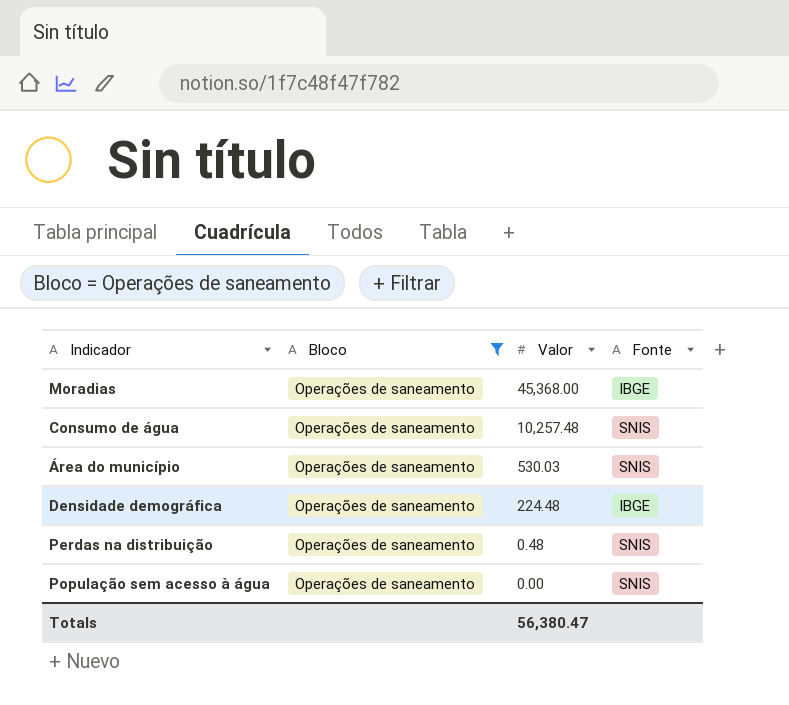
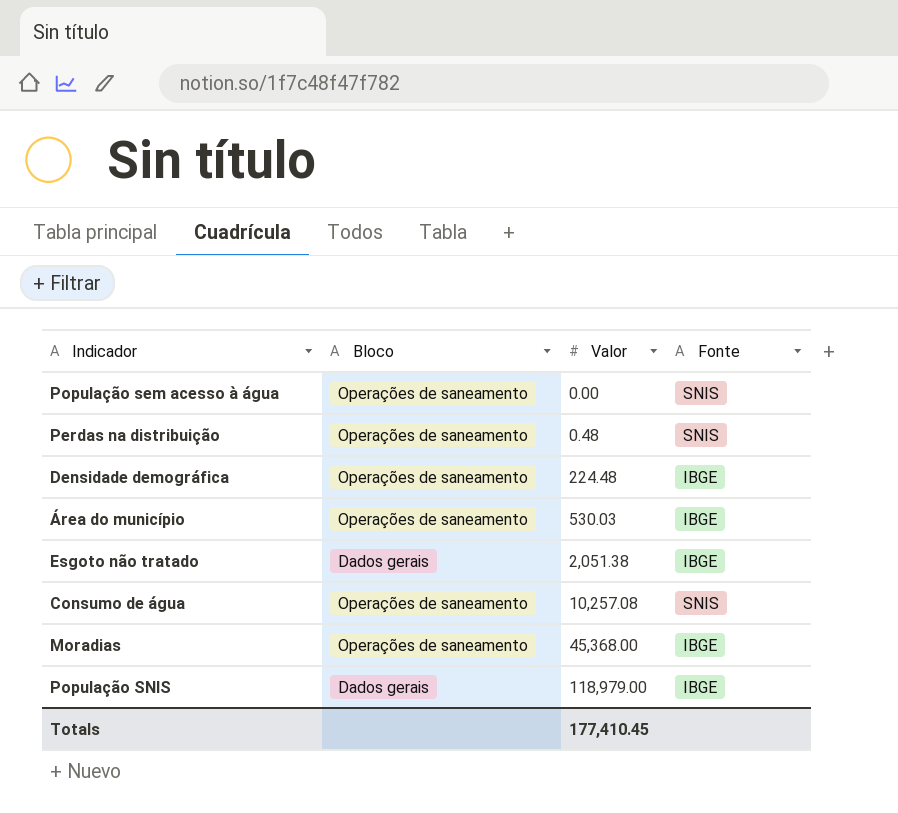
filter: Bloco = Operações de saneamento -> none
row order: Valor descending -> Valor ascending
Área do município | Fonte: SNIS -> IBGE
Consumo de água | Valor: 10,257.48 -> 10,257.08
Totals | Valor: 56,380.47 -> 177,410.45

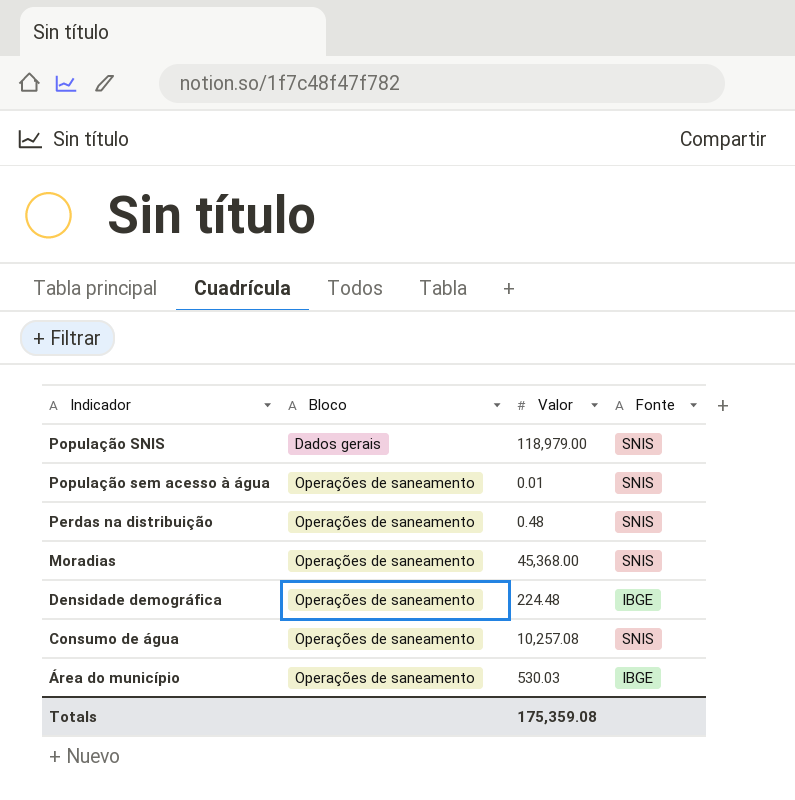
row order: Valor ascending -> Indicador descending
row Esgoto não tratado: Dados gerais | 2,051.38 | IBGE -> none
População SNIS | Fonte: IBGE -> SNIS
População sem acesso à água | Valor: 0.00 -> 0.01
Moradias | Fonte: IBGE -> SNIS
Totals | Valor: 177,410.45 -> 175,359.08

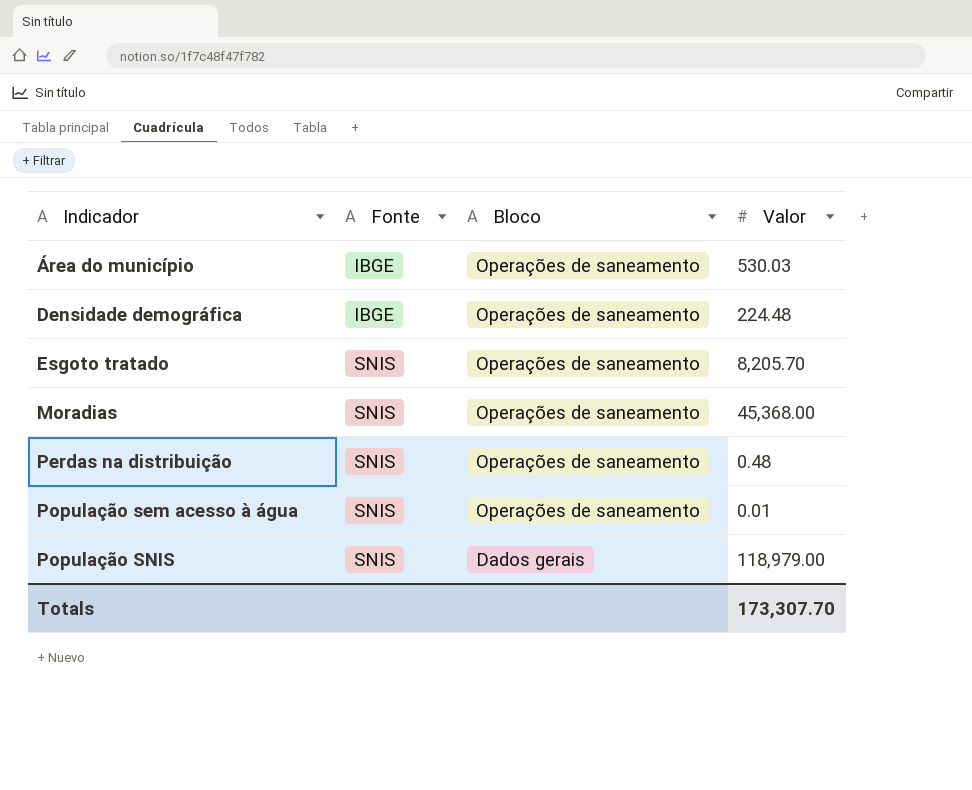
row order: Indicador descending -> Indicador ascending
column Fonte | position: 4 -> 2
row Consumo de água: Operações de saneamento | 10,257.08 | SNIS -> none
row Esgoto tratado: none -> SNIS | Operações de saneamento | 8,205.70
Totals | Valor: 175,359.08 -> 173,307.70

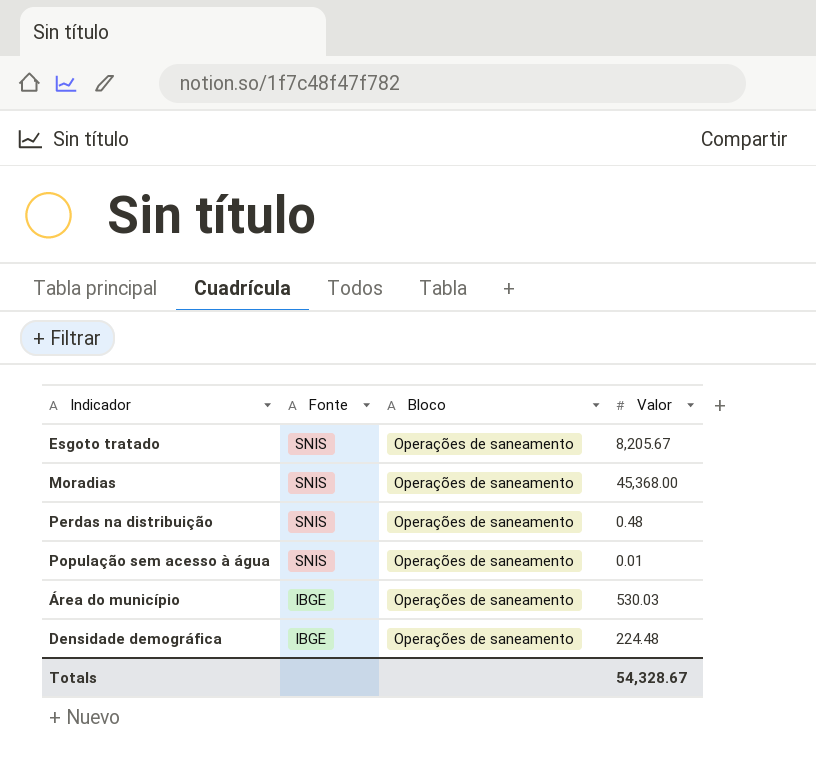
row order: Indicador ascending -> Fonte descending
row População SNIS: SNIS | Dados gerais | 118,979.00 -> none
Esgoto tratado | Valor: 8,205.70 -> 8,205.67
Totals | Valor: 173,307.70 -> 54,328.67

